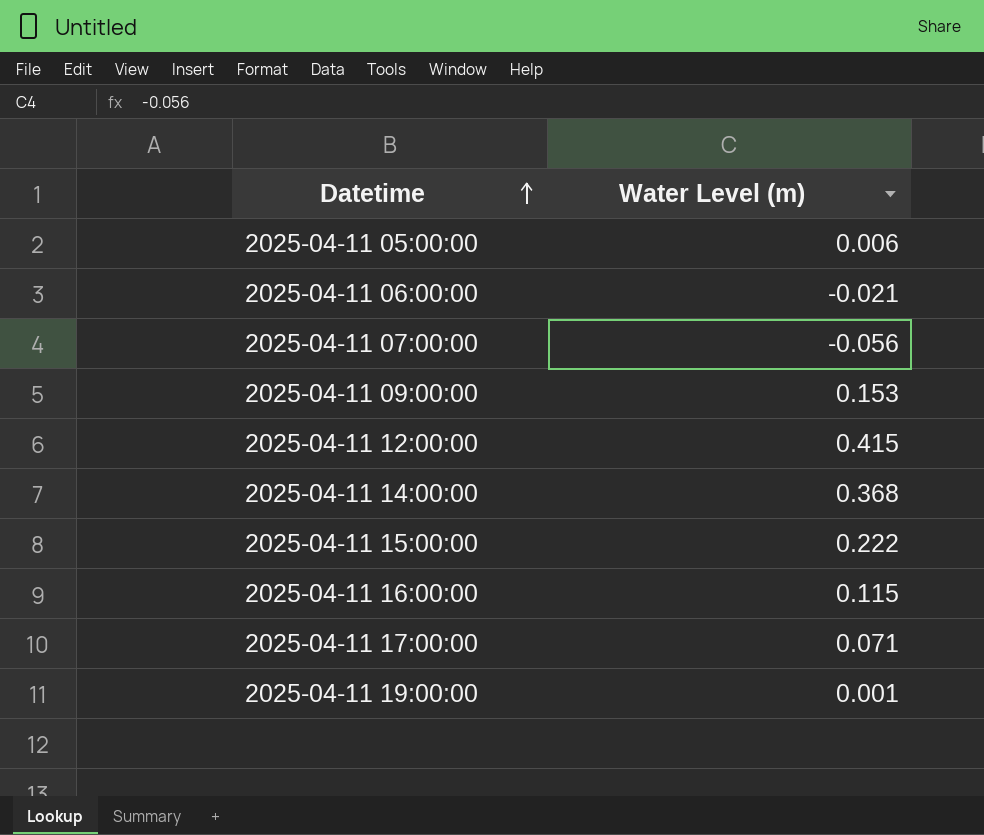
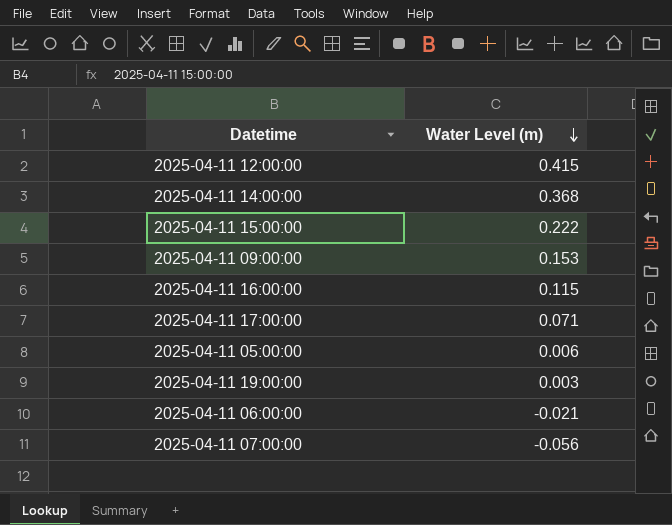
row order: Datetime ascending -> Water Level (m) descending
2025-04-11 19:00:00 | Water Level (m): 0.001 -> 0.003

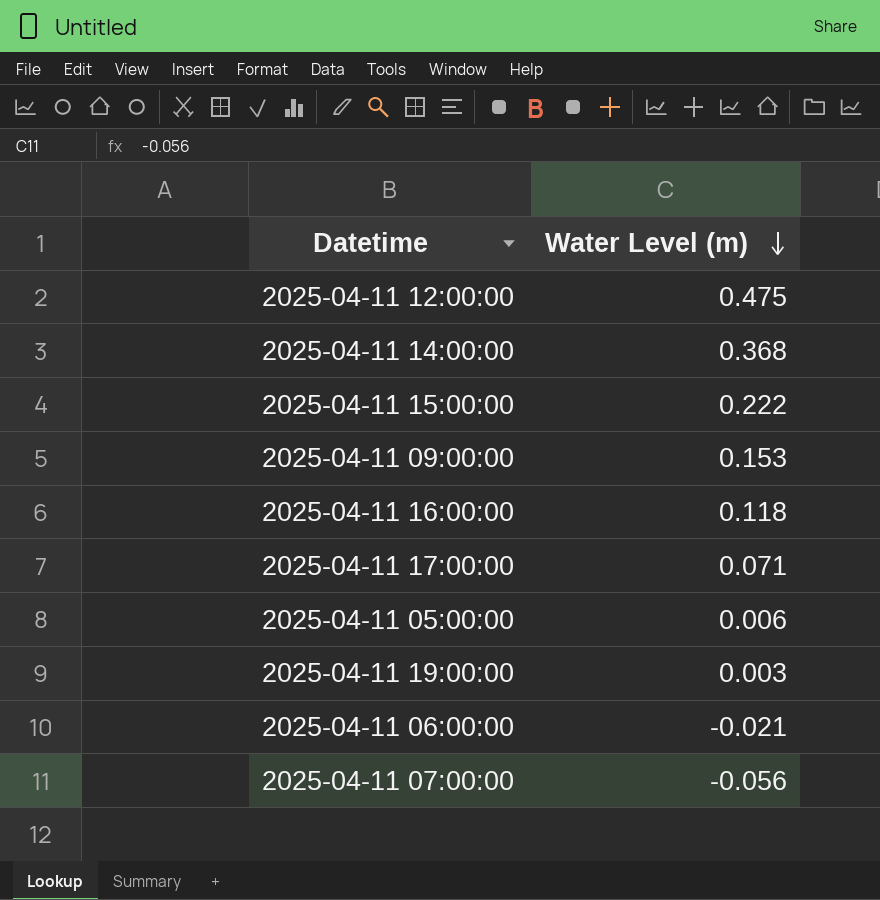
2025-04-11 12:00:00 | Water Level (m): 0.415 -> 0.475
2025-04-11 16:00:00 | Water Level (m): 0.115 -> 0.118

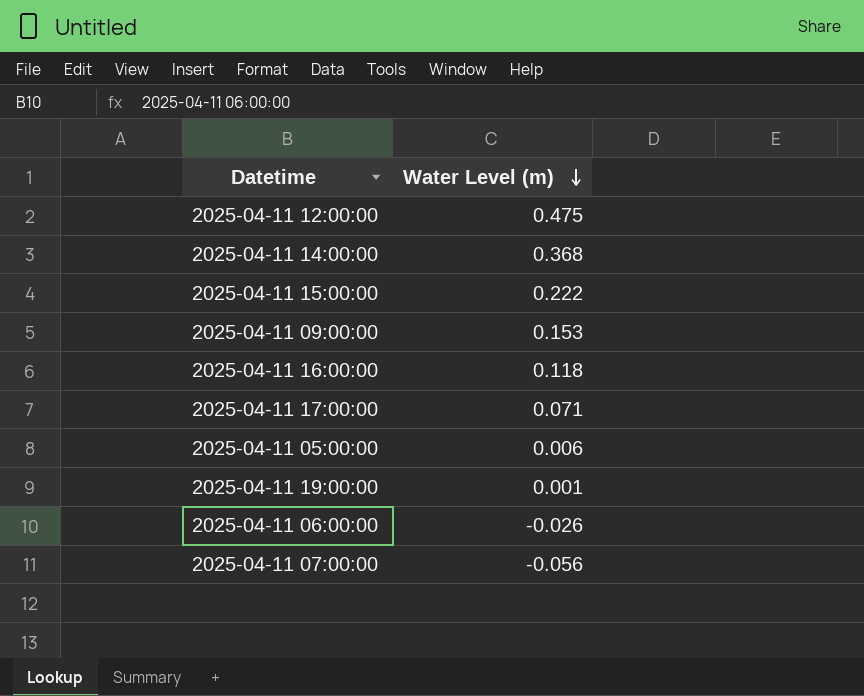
2025-04-11 19:00:00 | Water Level (m): 0.003 -> 0.001
2025-04-11 06:00:00 | Water Level (m): -0.021 -> -0.026

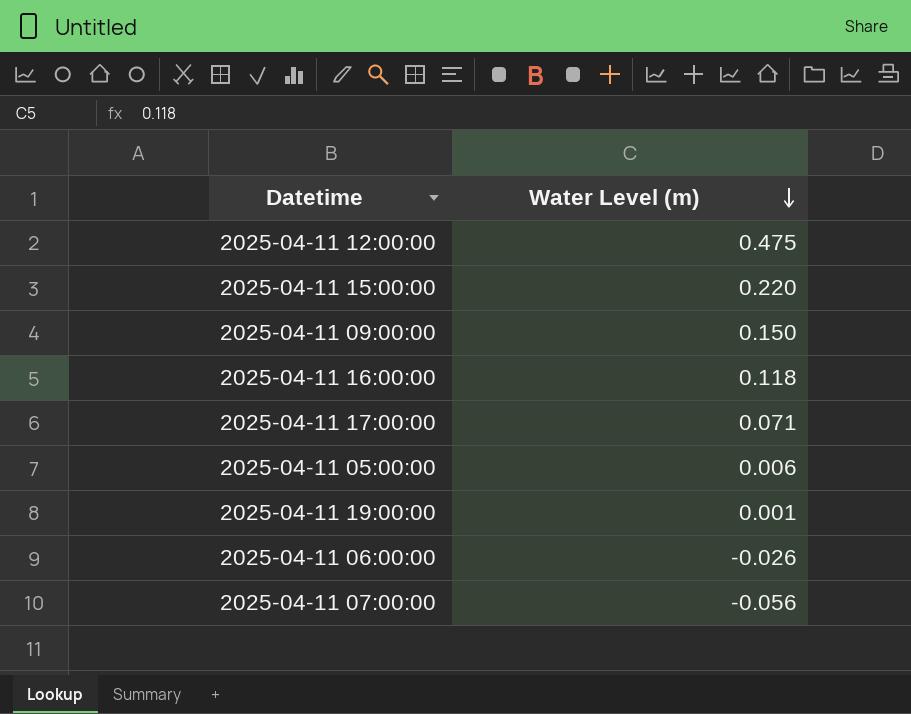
row 2025-04-11 14:00:00: 0.368 -> none
2025-04-11 15:00:00 | Water Level (m): 0.222 -> 0.220
2025-04-11 09:00:00 | Water Level (m): 0.153 -> 0.150

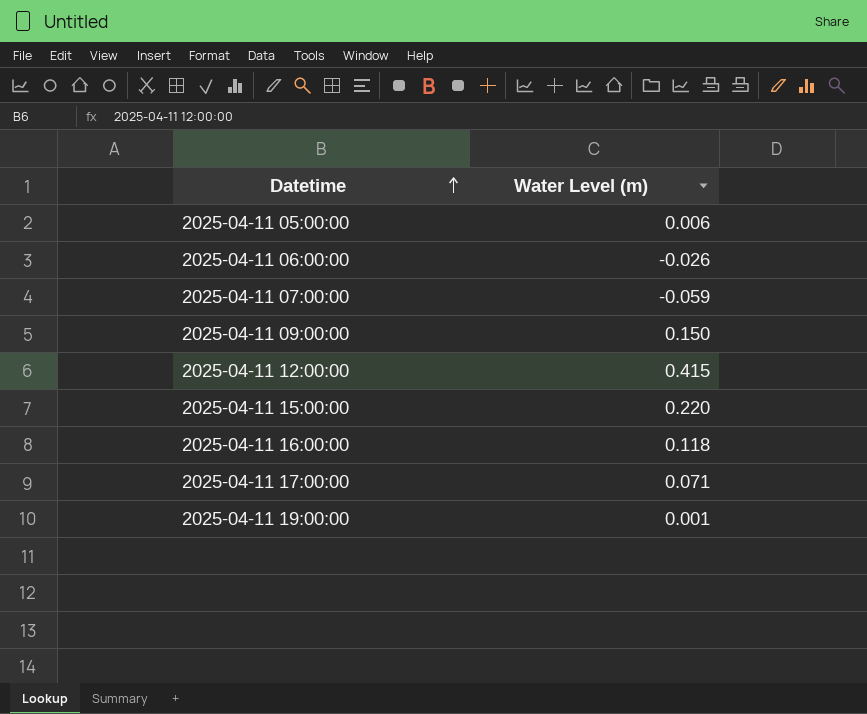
row order: Water Level (m) descending -> Datetime ascending
2025-04-11 07:00:00 | Water Level (m): -0.056 -> -0.059
2025-04-11 12:00:00 | Water Level (m): 0.475 -> 0.415

